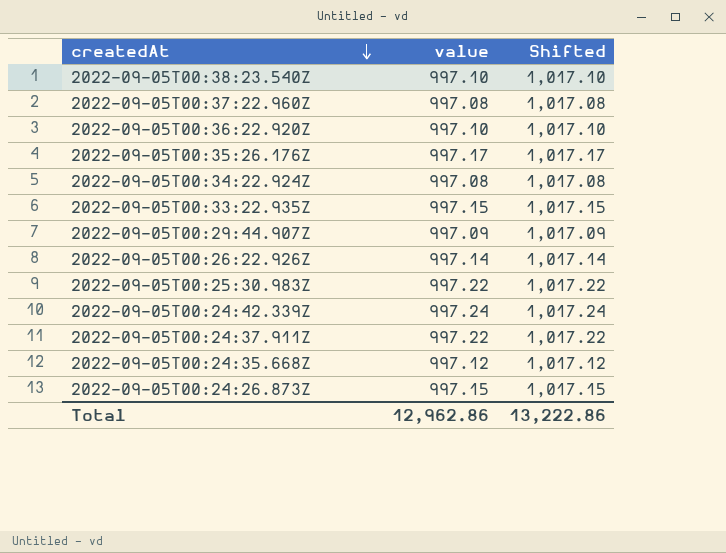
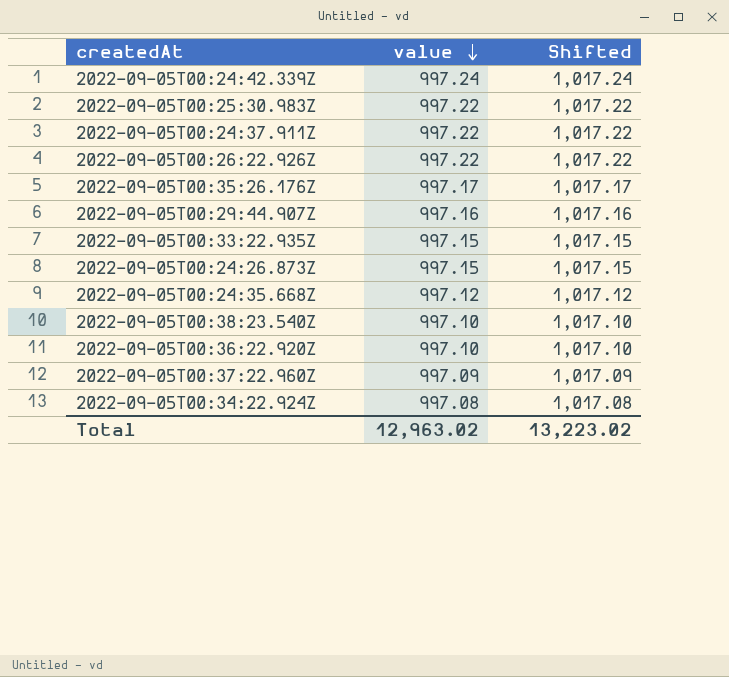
row order: createdAt descending -> value descending
2022-09-05T00:26:22.926Z | value: 997.14 -> 997.22
2022-09-05T00:26:22.926Z | Shifted: 1,017.14 -> 1,017.22
2022-09-05T00:29:44.907Z | value: 997.09 -> 997.16
2022-09-05T00:29:44.907Z | Shifted: 1,017.09 -> 1,017.16
2022-09-05T00:37:22.960Z | value: 997.08 -> 997.09
2022-09-05T00:37:22.960Z | Shifted: 1,017.08 -> 1,017.09
Total | value: 12,962.86 -> 12,963.02
Total | Shifted: 13,222.86 -> 13,223.02

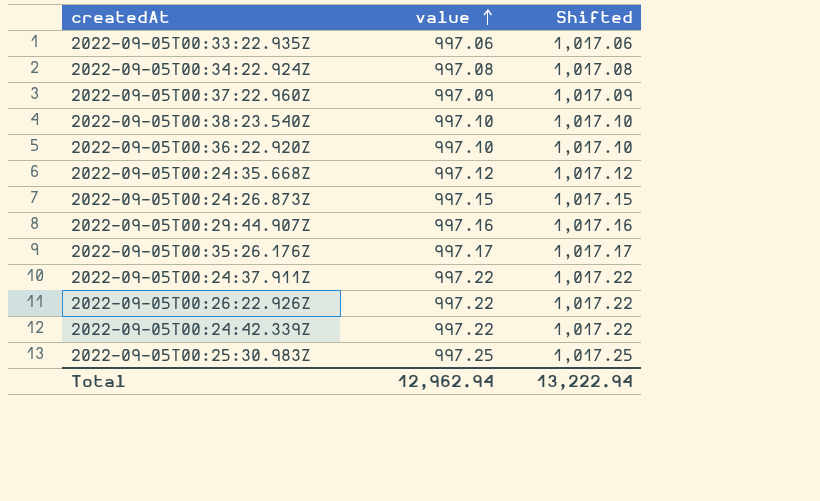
row order: value descending -> value ascending
2022-09-05T00:33:22.935Z | value: 997.15 -> 997.06
2022-09-05T00:33:22.935Z | Shifted: 1,017.15 -> 1,017.06
2022-09-05T00:24:42.339Z | value: 997.24 -> 997.22
2022-09-05T00:24:42.339Z | Shifted: 1,017.24 -> 1,017.22
2022-09-05T00:25:30.983Z | value: 997.22 -> 997.25
2022-09-05T00:25:30.983Z | Shifted: 1,017.22 -> 1,017.25
Total | value: 12,963.02 -> 12,962.94
Total | Shifted: 13,223.02 -> 13,222.94

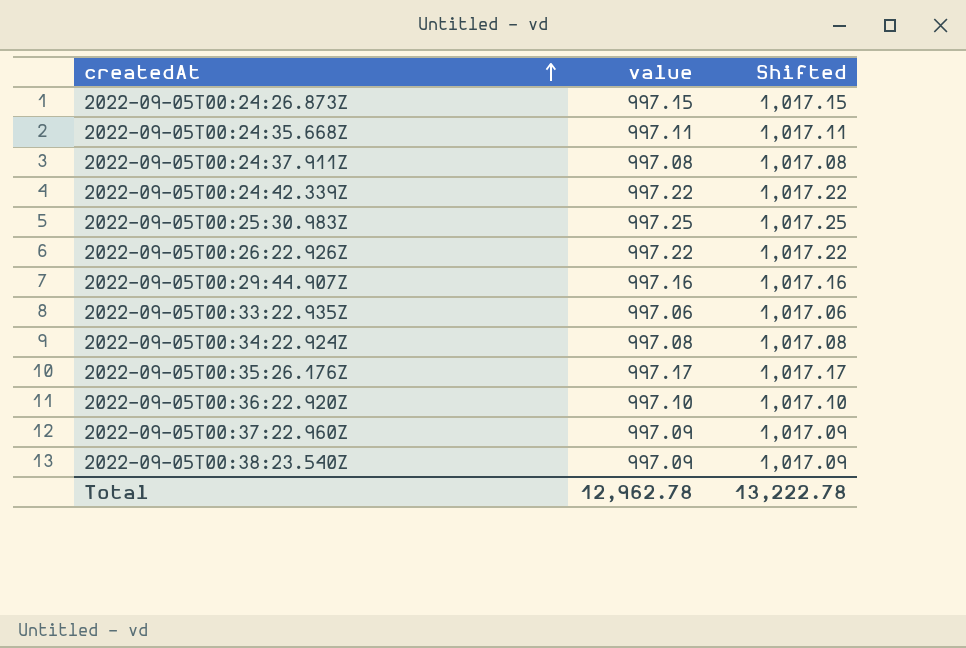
row order: value ascending -> createdAt ascending
2022-09-05T00:24:35.668Z | value: 997.12 -> 997.11
2022-09-05T00:24:35.668Z | Shifted: 1,017.12 -> 1,017.11
2022-09-05T00:24:37.911Z | value: 997.22 -> 997.08
2022-09-05T00:24:37.911Z | Shifted: 1,017.22 -> 1,017.08
2022-09-05T00:38:23.540Z | value: 997.10 -> 997.09
2022-09-05T00:38:23.540Z | Shifted: 1,017.10 -> 1,017.09
Total | value: 12,962.94 -> 12,962.78
Total | Shifted: 13,222.94 -> 13,222.78

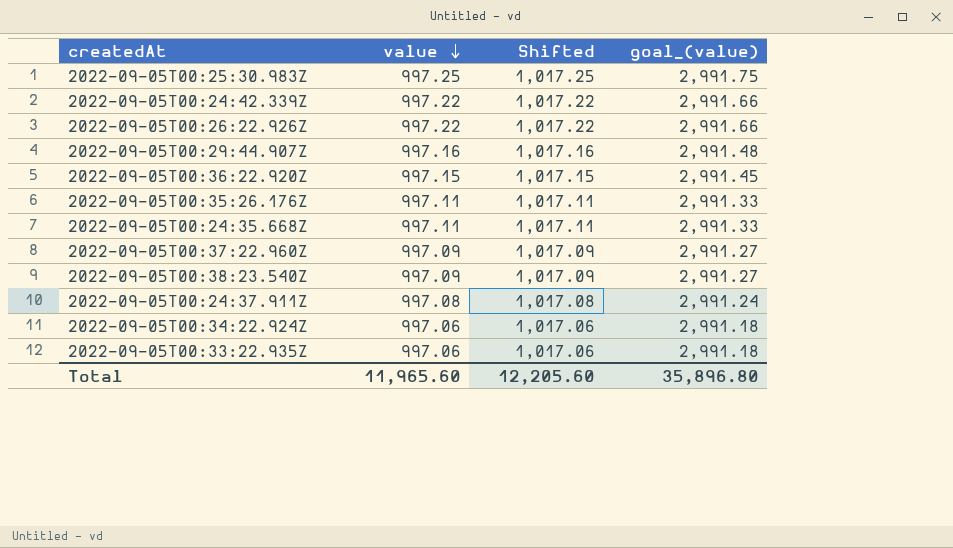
row order: createdAt ascending -> value descending
column goal_(value) | formula: none -> [value] * 3
row 2022-09-05T00:24:26.873Z: 997.15 | 1,017.15 -> none
2022-09-05T00:36:22.920Z | value: 997.10 -> 997.15
2022-09-05T00:36:22.920Z | Shifted: 1,017.10 -> 1,017.15
2022-09-05T00:35:26.176Z | value: 997.17 -> 997.11
2022-09-05T00:35:26.176Z | Shifted: 1,017.17 -> 1,017.11
2022-09-05T00:34:22.924Z | value: 997.08 -> 997.06
2022-09-05T00:34:22.924Z | Shifted: 1,017.08 -> 1,017.06
Total | value: 12,962.78 -> 11,965.60
Total | Shifted: 13,222.78 -> 12,205.60

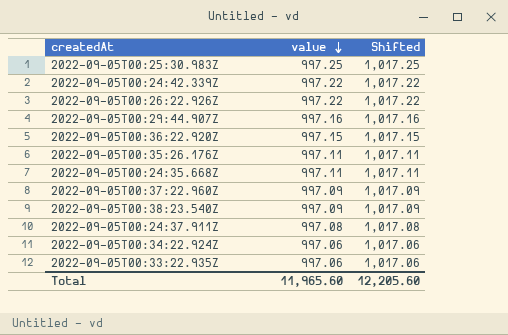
column goal_(value) | formula: [value] * 3 -> none

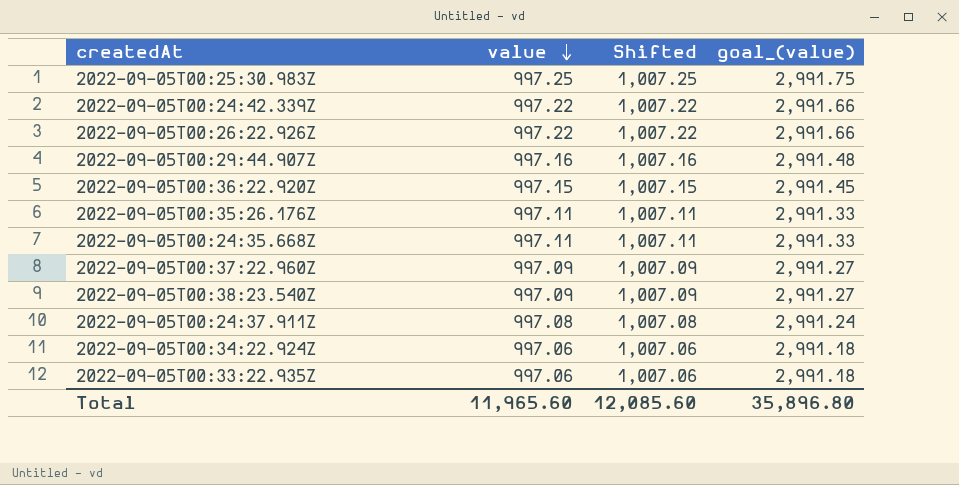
column Shifted | formula: [value] + 20 -> [value] + 10
column goal_(value) | formula: none -> [value] * 3
Total | Shifted: 12,205.60 -> 12,085.60

